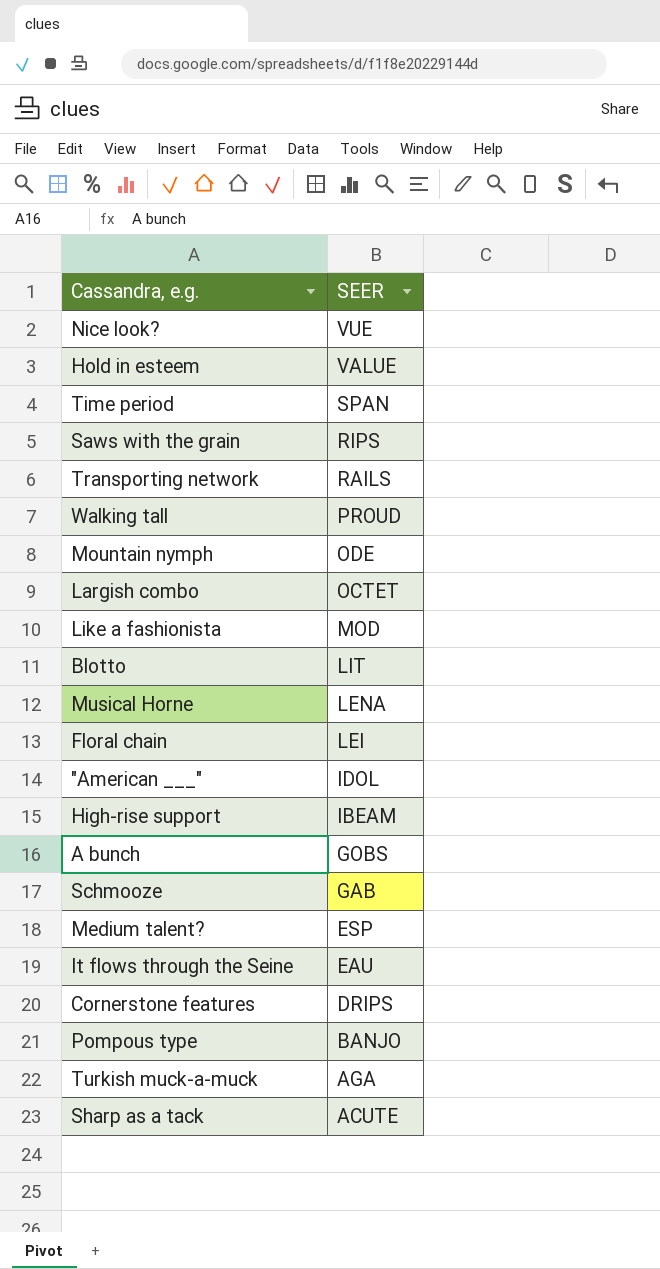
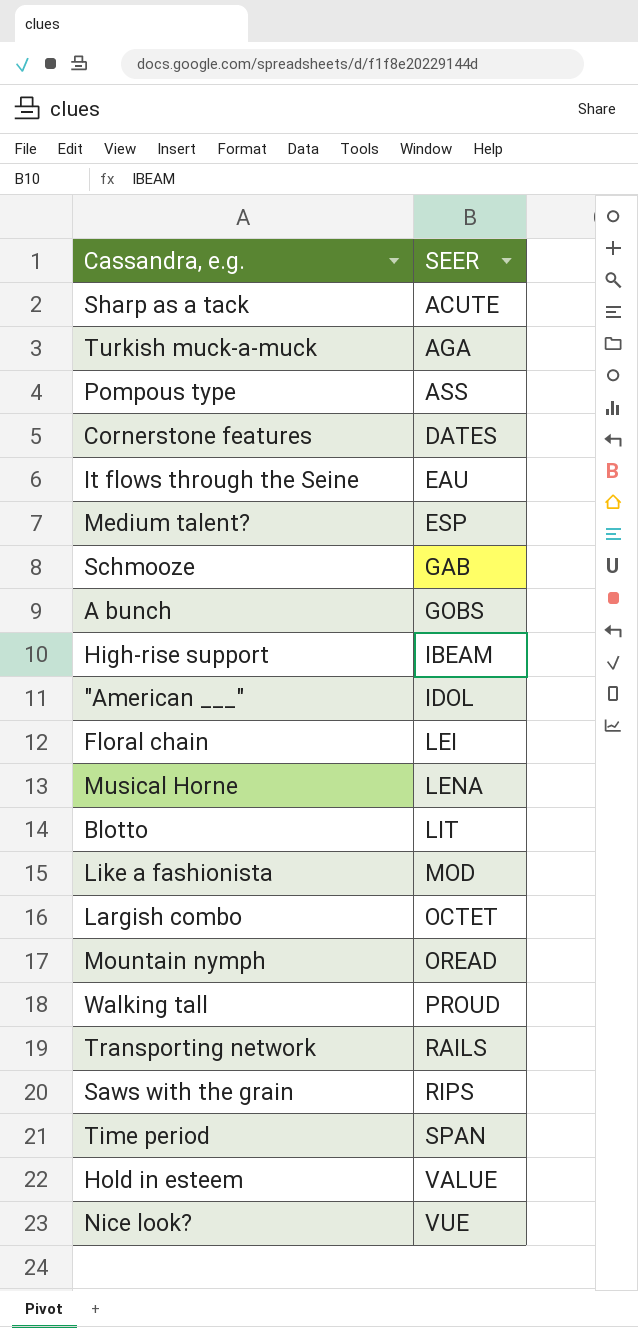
row order: SEER descending -> SEER ascending
Pompous type | SEER: BANJO -> ASS
Cornerstone features | SEER: DRIPS -> DATES
Mountain nymph | SEER: ODE -> OREAD

